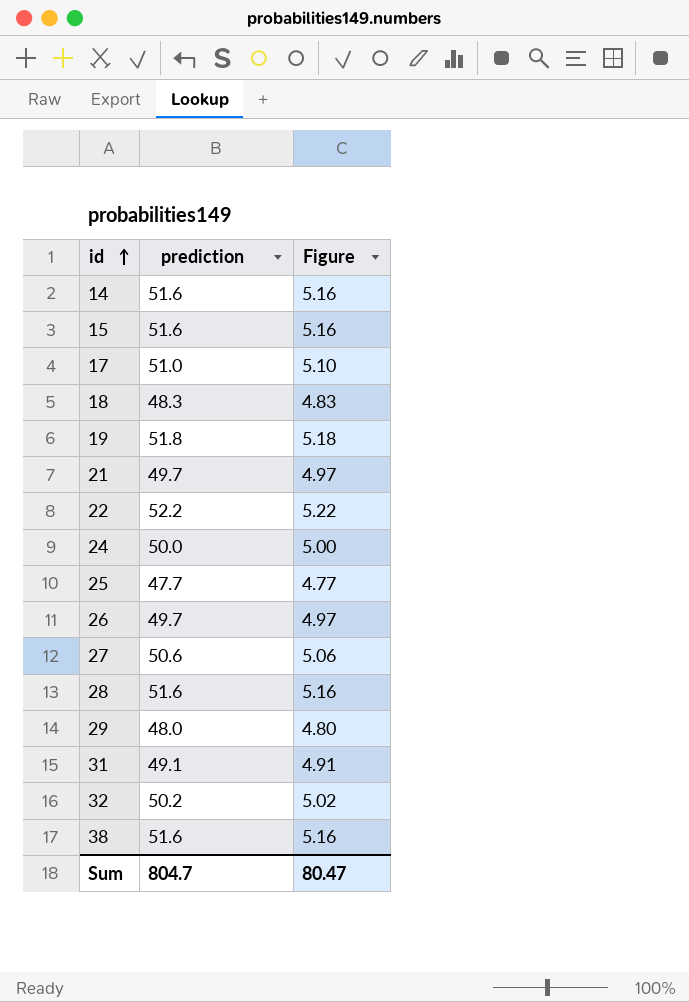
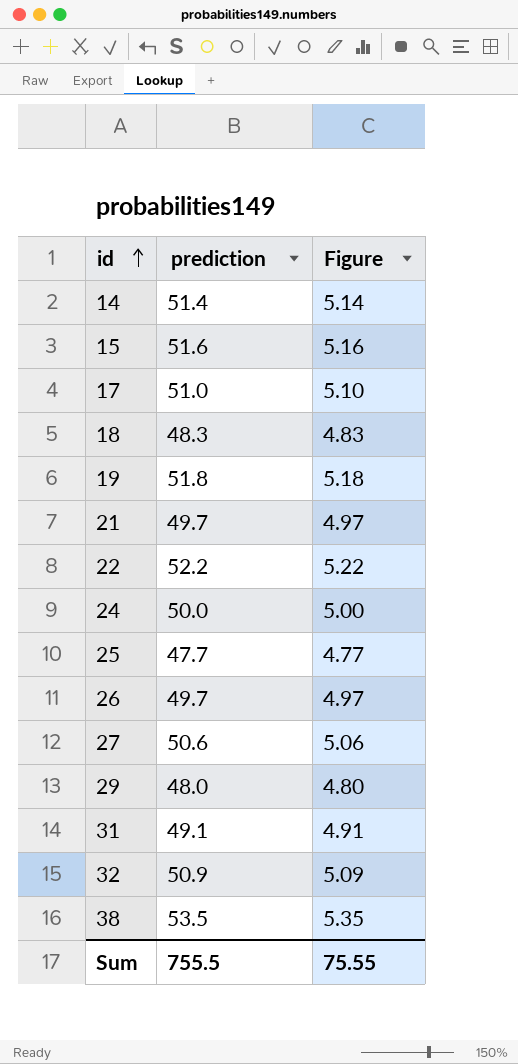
row 28: 51.6 | 5.16 -> none
14 | prediction: 51.6 -> 51.4
14 | Figure: 5.16 -> 5.14
32 | prediction: 50.2 -> 50.9
32 | Figure: 5.02 -> 5.09
38 | prediction: 51.6 -> 53.5
38 | Figure: 5.16 -> 5.35
Sum | prediction: 804.7 -> 755.5
Sum | Figure: 80.47 -> 75.55

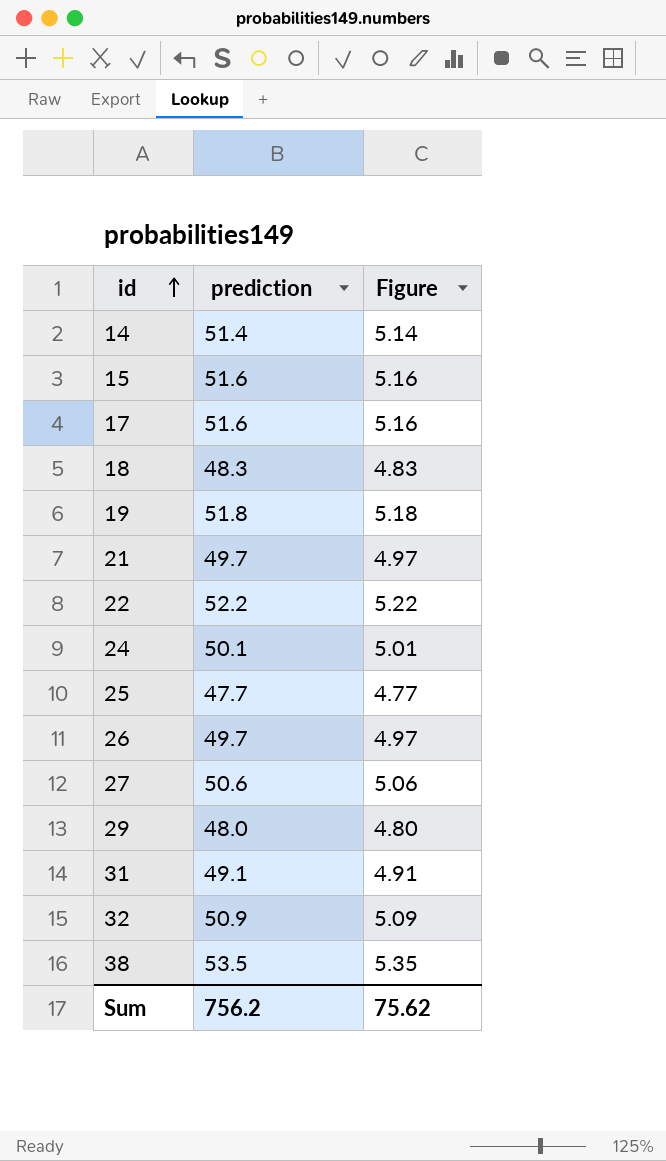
17 | prediction: 51.0 -> 51.6
17 | Figure: 5.10 -> 5.16
24 | prediction: 50.0 -> 50.1
24 | Figure: 5.00 -> 5.01
Sum | prediction: 755.5 -> 756.2
Sum | Figure: 75.55 -> 75.62

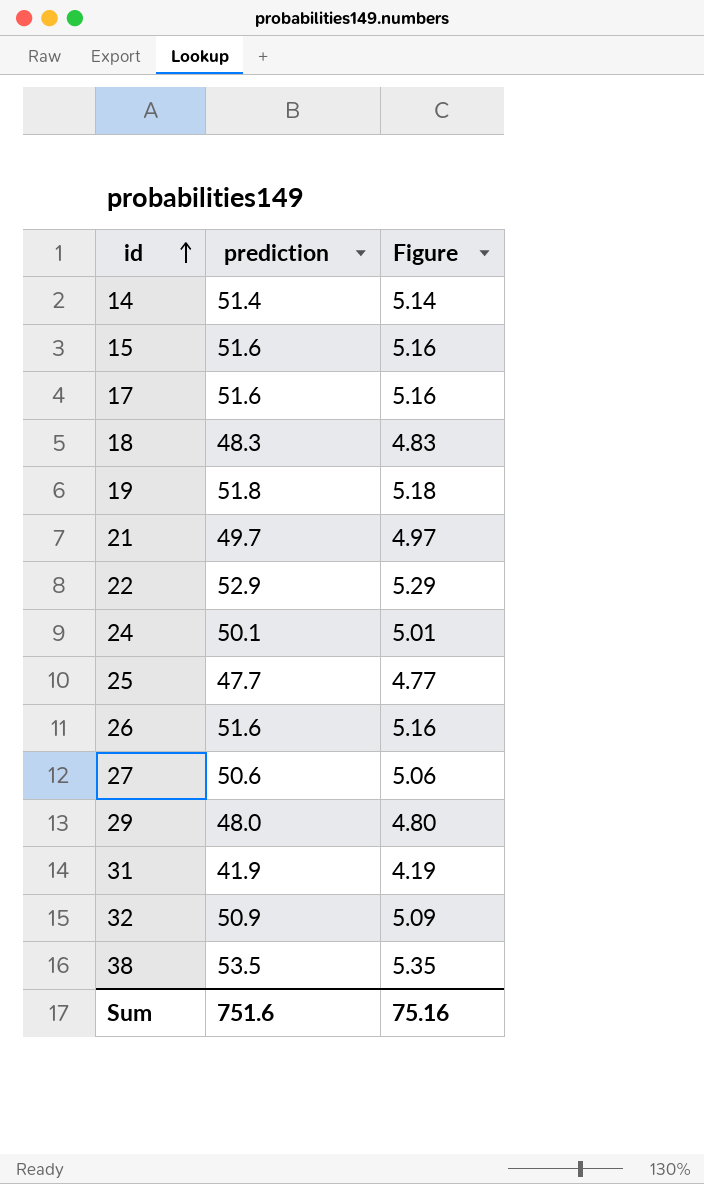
22 | prediction: 52.2 -> 52.9
22 | Figure: 5.22 -> 5.29
26 | prediction: 49.7 -> 51.6
26 | Figure: 4.97 -> 5.16
31 | prediction: 49.1 -> 41.9
31 | Figure: 4.91 -> 4.19
Sum | prediction: 756.2 -> 751.6
Sum | Figure: 75.62 -> 75.16

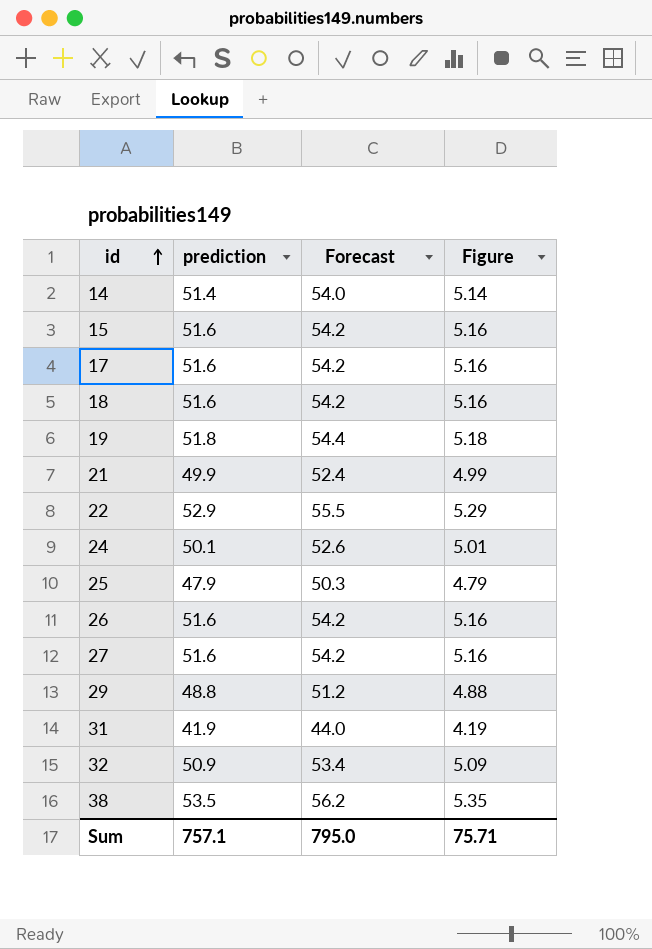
column Forecast | formula: none -> [prediction] * 1.05
18 | prediction: 48.3 -> 51.6
18 | Figure: 4.83 -> 5.16
21 | prediction: 49.7 -> 49.9
21 | Figure: 4.97 -> 4.99
25 | prediction: 47.7 -> 47.9
25 | Figure: 4.77 -> 4.79
27 | prediction: 50.6 -> 51.6
27 | Figure: 5.06 -> 5.16
29 | prediction: 48.0 -> 48.8
29 | Figure: 4.80 -> 4.88
Sum | prediction: 751.6 -> 757.1
Sum | Figure: 75.16 -> 75.71

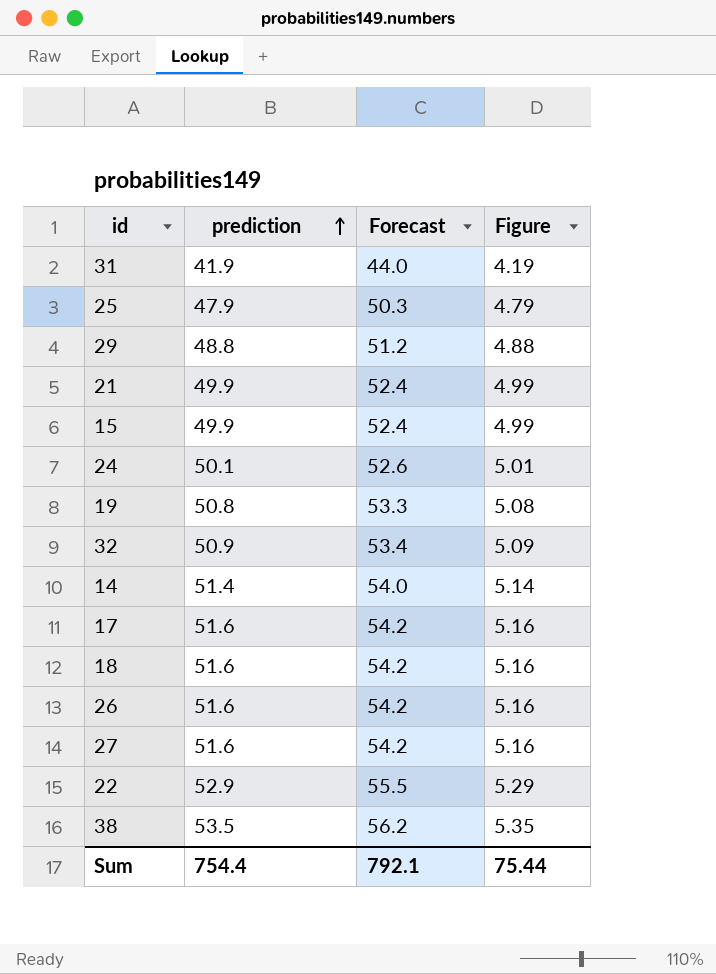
row order: id ascending -> prediction ascending
15 | prediction: 51.6 -> 49.9
15 | Forecast: 54.2 -> 52.4
15 | Figure: 5.16 -> 4.99
19 | prediction: 51.8 -> 50.8
19 | Forecast: 54.4 -> 53.3
19 | Figure: 5.18 -> 5.08
Sum | prediction: 757.1 -> 754.4
Sum | Forecast: 795.0 -> 792.1
Sum | Figure: 75.71 -> 75.44

